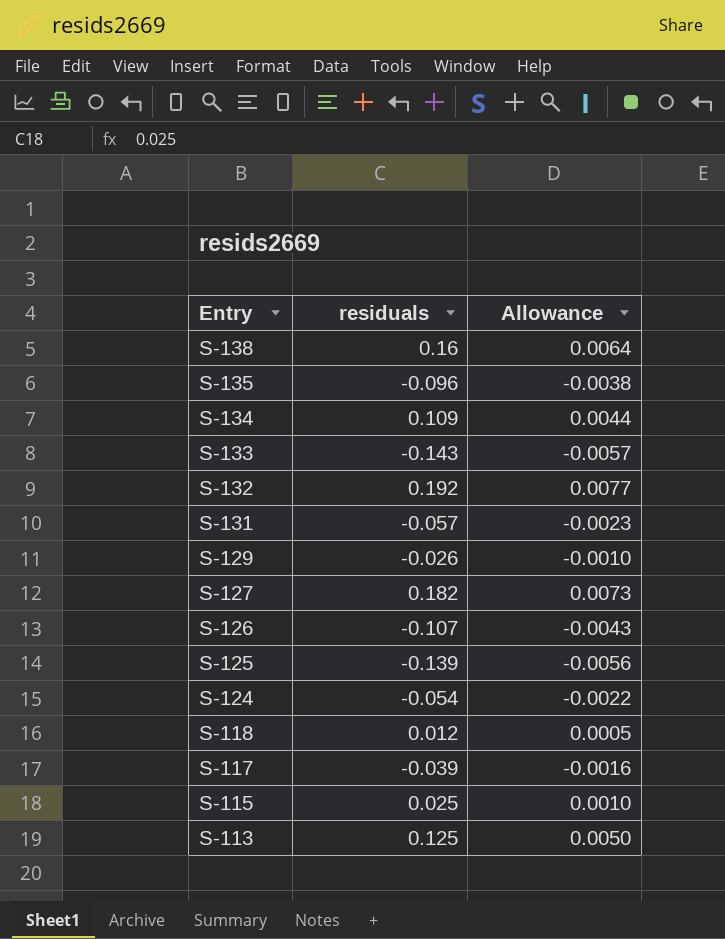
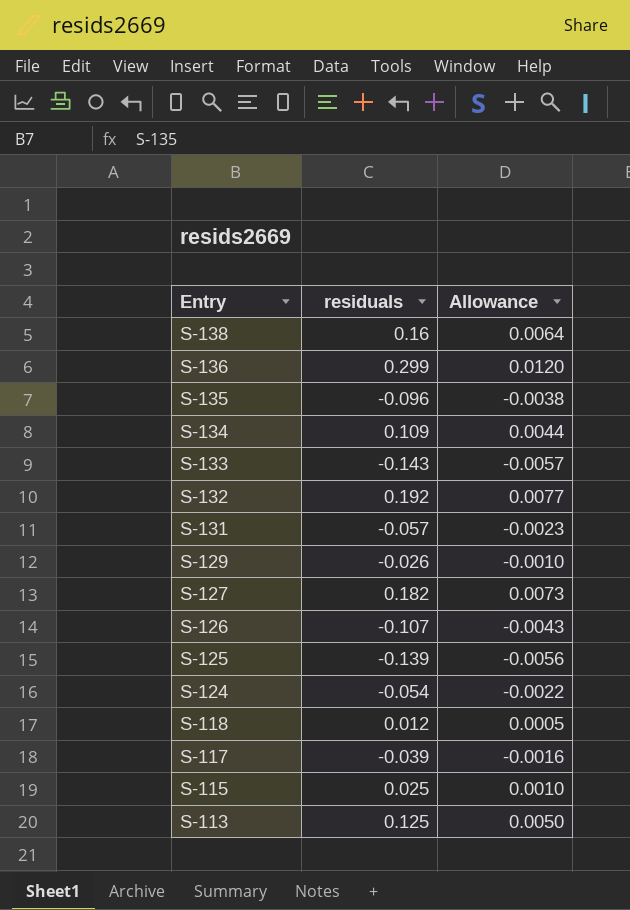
row S-136: none -> 0.299 | 0.0120

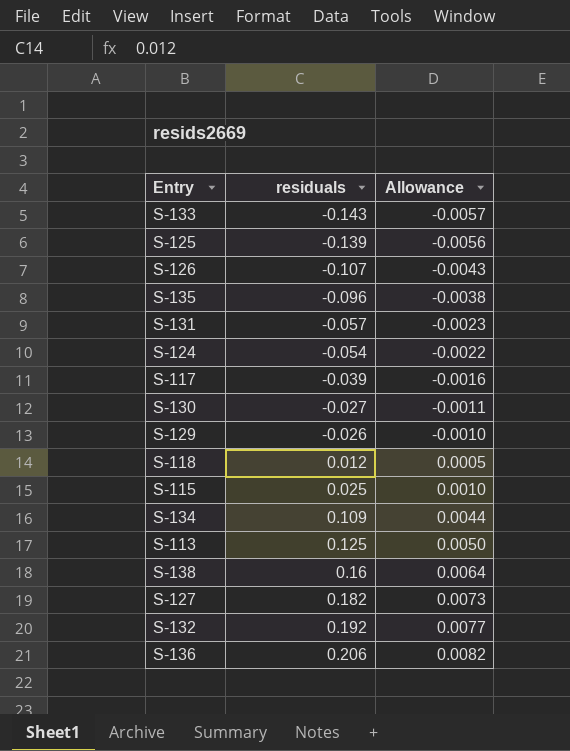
row order: Entry descending -> residuals ascending
row S-130: none -> -0.027 | -0.0011
S-136 | residuals: 0.299 -> 0.206
S-136 | Allowance: 0.0120 -> 0.0082

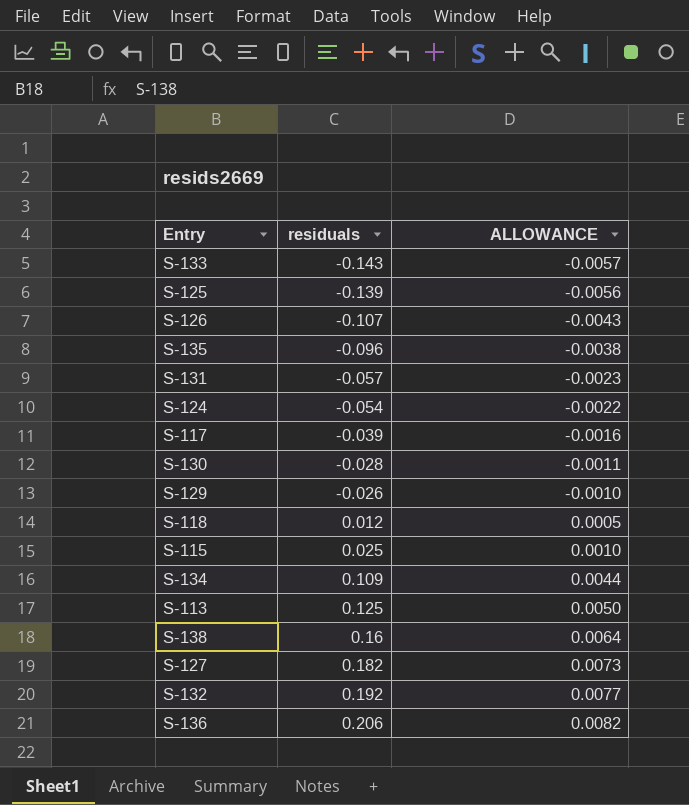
column name: Allowance -> ALLOWANCE
S-130 | residuals: -0.027 -> -0.028

